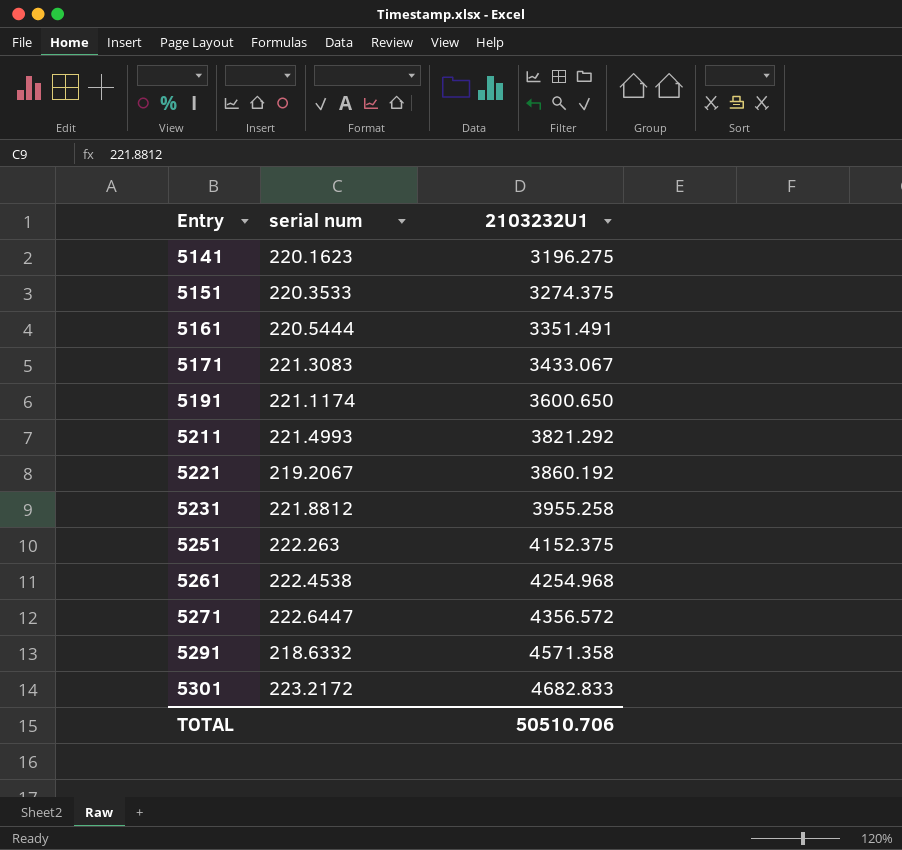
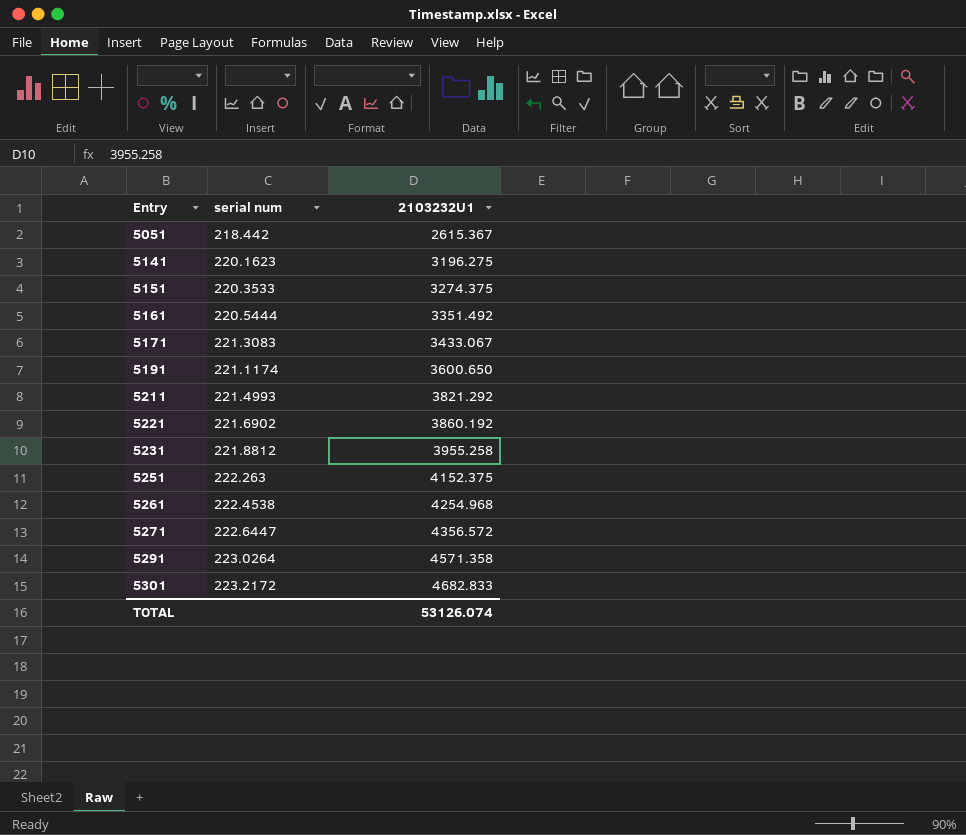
row 5051: none -> 218.442 | 2615.367
5161 | 2103232U1: 3351.491 -> 3351.492
5221 | serial num: 219.2067 -> 221.6902
5291 | serial num: 218.6332 -> 223.0264
TOTAL | 2103232U1: 50510.706 -> 53126.074

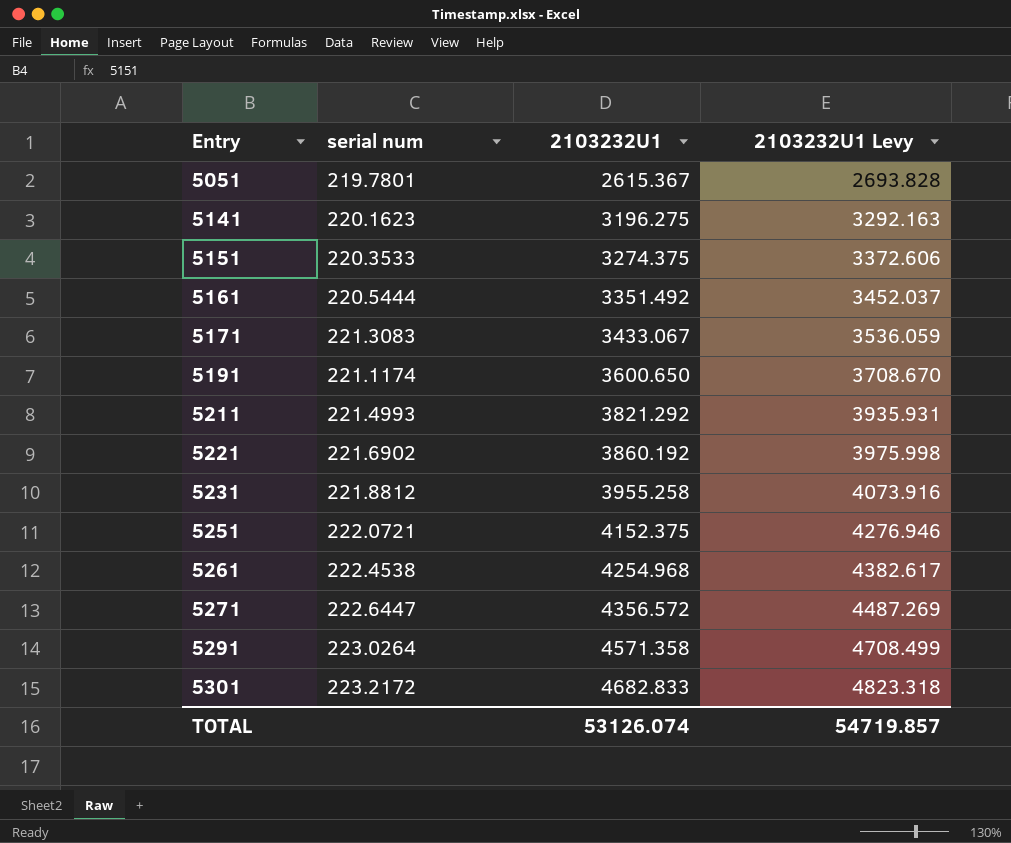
column 2103232U1 Levy | formula: none -> [2103232U1] * 1.03
5051 | serial num: 218.442 -> 219.7801
5251 | serial num: 222.263 -> 222.0721

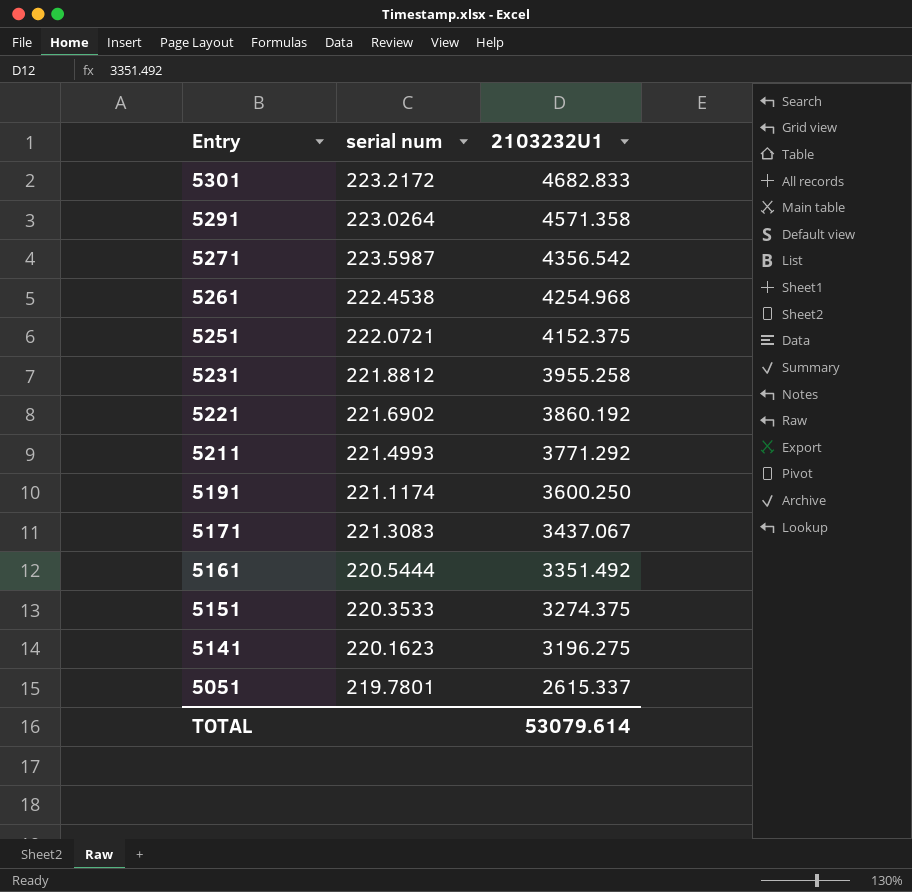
row order: Entry ascending -> Entry descending
column 2103232U1 Levy | formula: [2103232U1] * 1.03 -> none
5271 | serial num: 222.6447 -> 223.5987
5271 | 2103232U1: 4356.572 -> 4356.542
5211 | 2103232U1: 3821.292 -> 3771.292
5191 | 2103232U1: 3600.650 -> 3600.250
5171 | 2103232U1: 3433.067 -> 3437.067
5051 | 2103232U1: 2615.367 -> 2615.337
TOTAL | 2103232U1: 53126.074 -> 53079.614

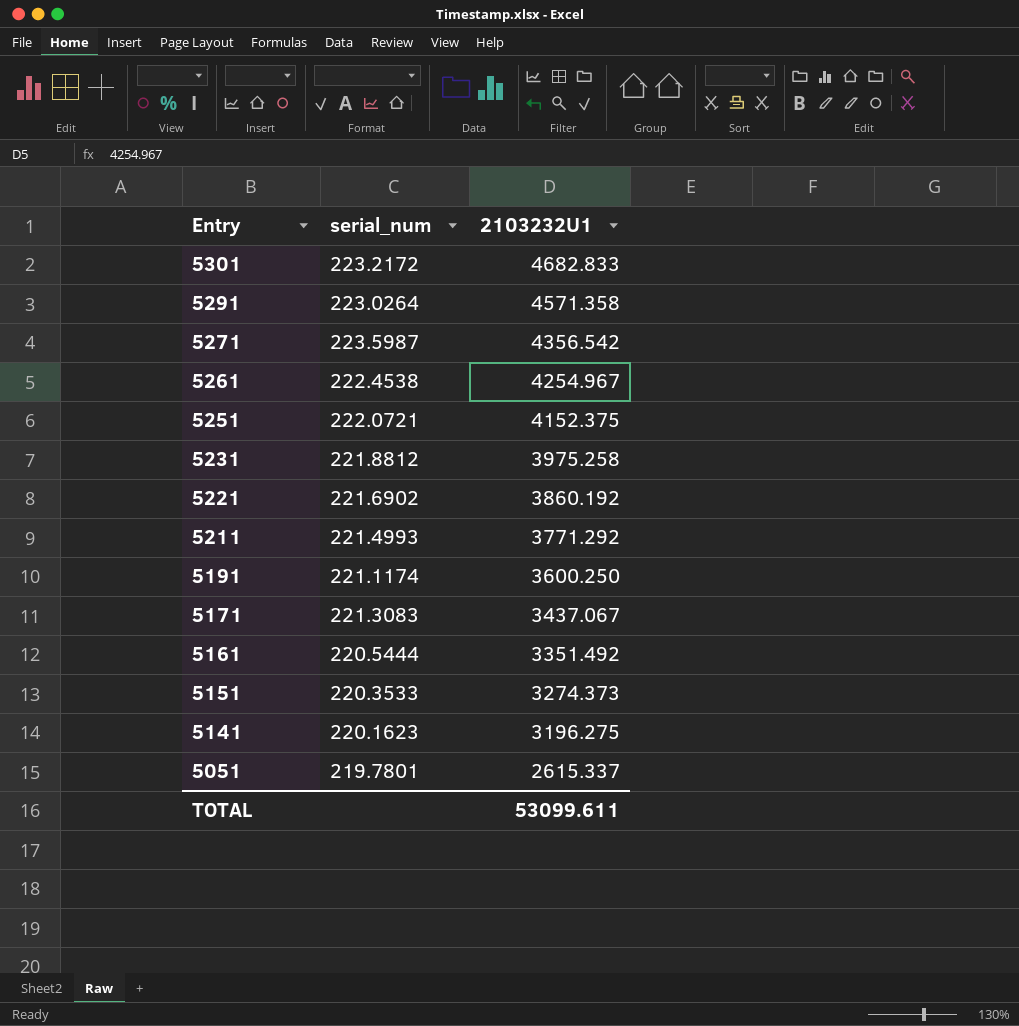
column name: serial num -> serial_num
5261 | 2103232U1: 4254.968 -> 4254.967
5231 | 2103232U1: 3955.258 -> 3975.258
5151 | 2103232U1: 3274.375 -> 3274.373
TOTAL | 2103232U1: 53079.614 -> 53099.611

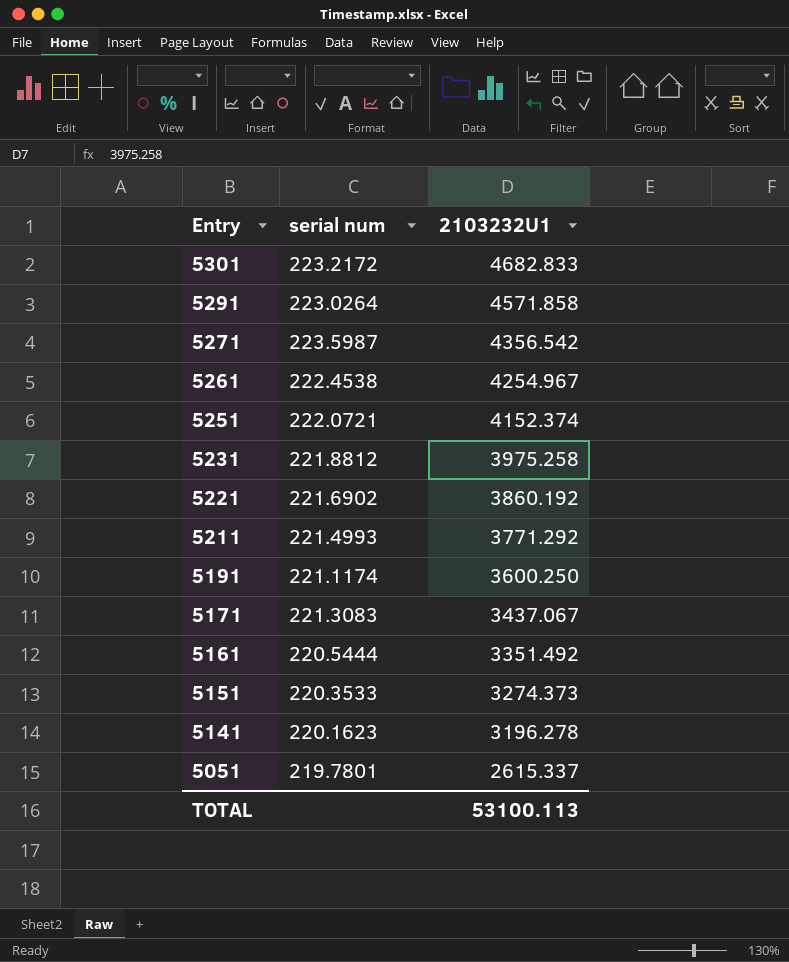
column name: serial_num -> serial num
5291 | 2103232U1: 4571.358 -> 4571.858
5251 | 2103232U1: 4152.375 -> 4152.374
5141 | 2103232U1: 3196.275 -> 3196.278
TOTAL | 2103232U1: 53099.611 -> 53100.113

